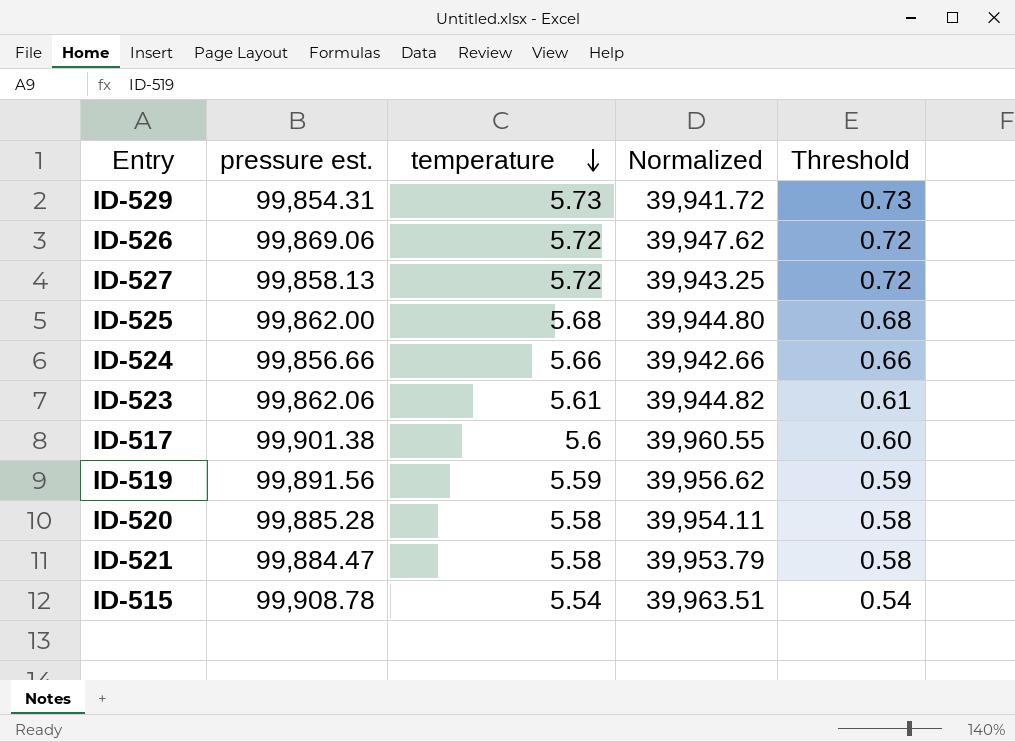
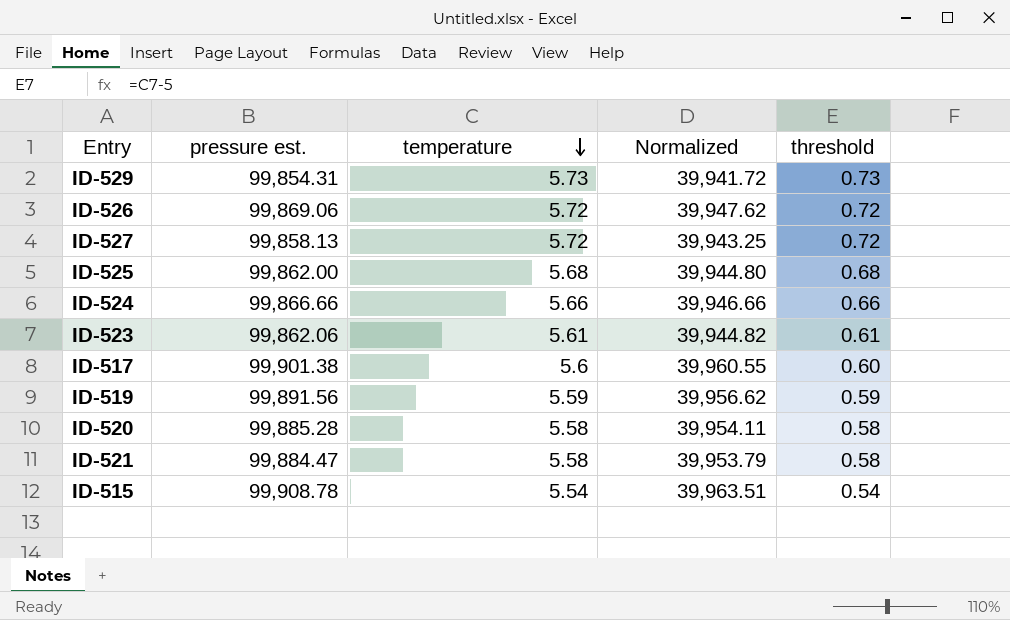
column name: Threshold -> threshold
ID-524 | pressure est.: 99,856.66 -> 99,866.66
ID-524 | Normalized: 39,942.66 -> 39,946.66

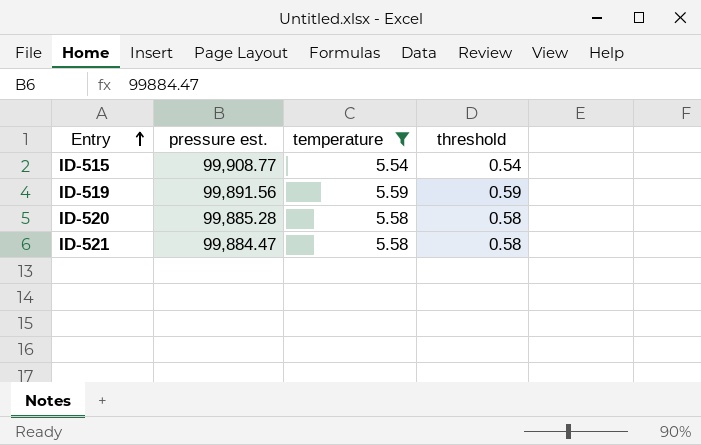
filter: none -> temperature <= 5.59
row order: temperature descending -> Entry ascending
column Normalized | formula: [pressure est.] * 0.4 -> none
ID-515 | pressure est.: 99,908.78 -> 99,908.77

